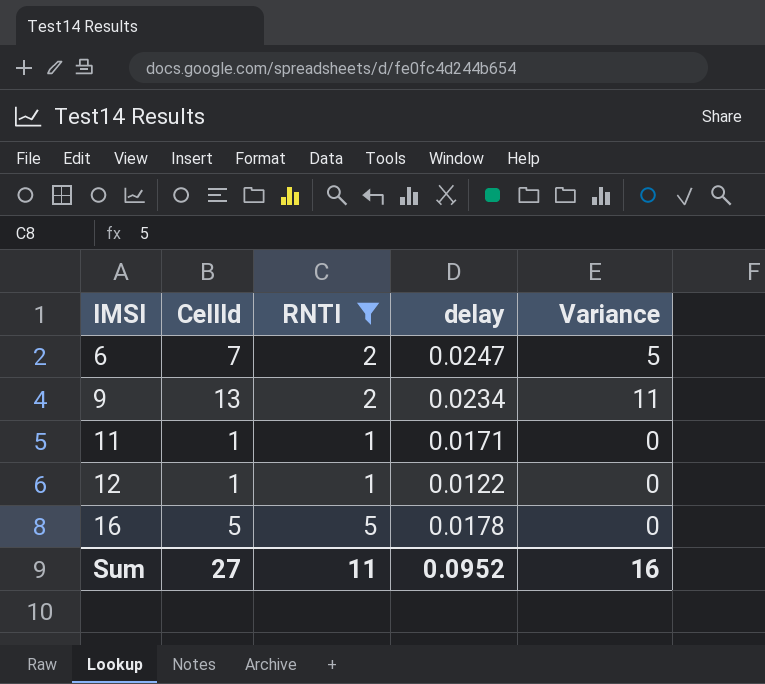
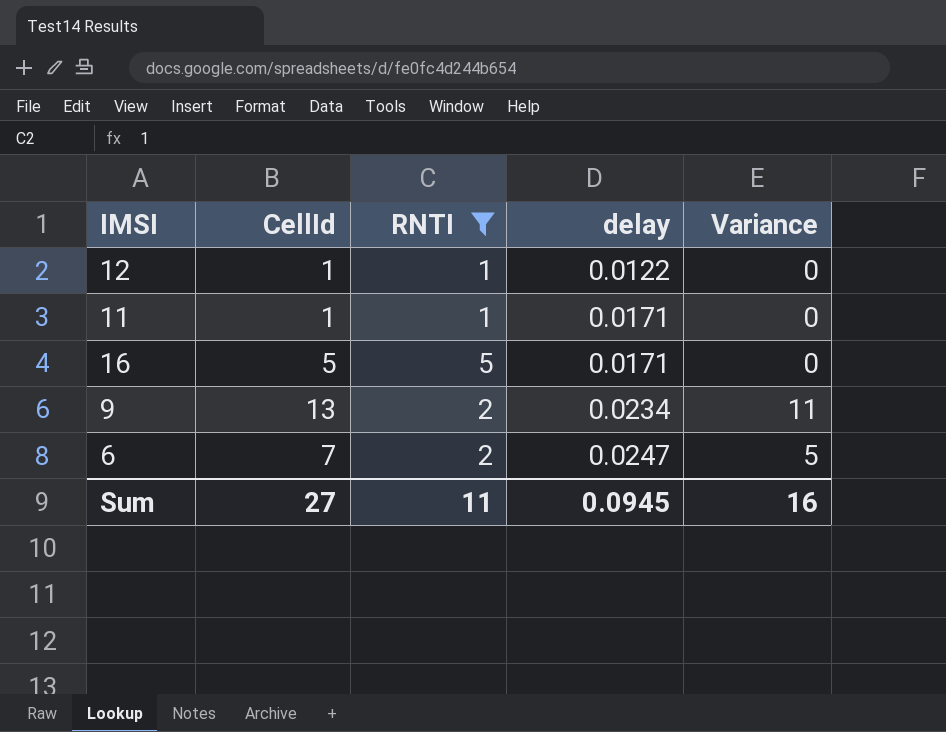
row order: IMSI ascending -> delay ascending
16 | delay: 0.0178 -> 0.0171
Sum | delay: 0.0952 -> 0.0945

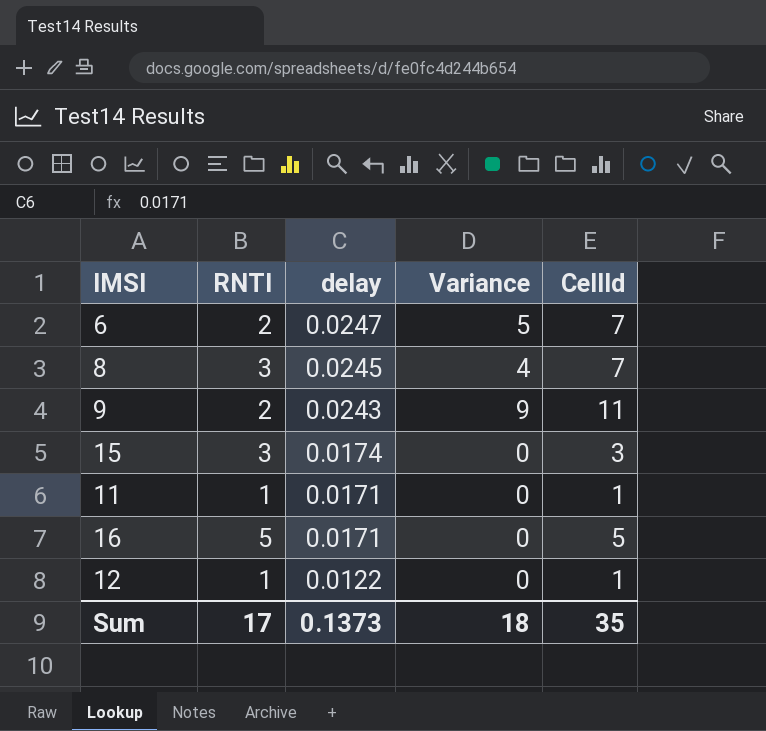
filter: RNTI != 3 -> none
row order: delay ascending -> delay descending
column CellId | position: 2 -> 5
9 | delay: 0.0234 -> 0.0243
9 | Variance: 11 -> 9
9 | CellId: 13 -> 11
Sum | RNTI: 11 -> 17
Sum | delay: 0.0945 -> 0.1373
Sum | Variance: 16 -> 18
Sum | CellId: 27 -> 35

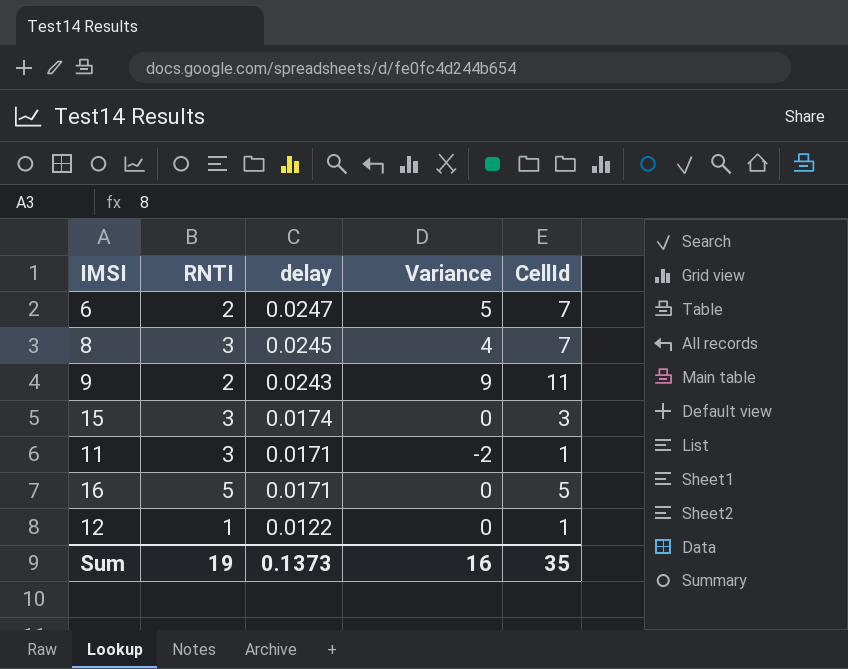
11 | RNTI: 1 -> 3
11 | Variance: 0 -> -2
Sum | RNTI: 17 -> 19
Sum | Variance: 18 -> 16

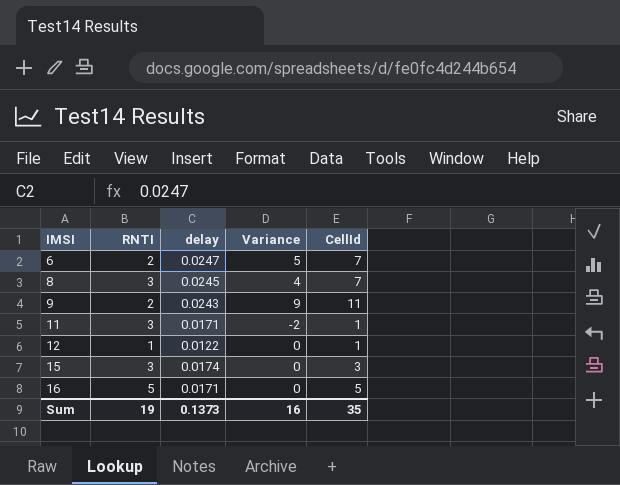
row order: delay descending -> IMSI ascending

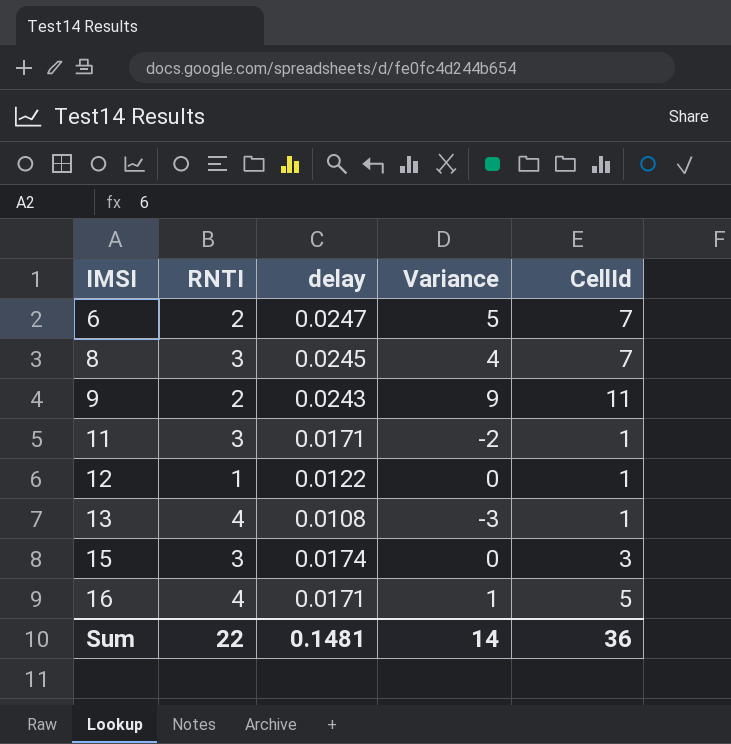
row 13: none -> 4 | 0.0108 | -3 | 1
16 | RNTI: 5 -> 4
16 | Variance: 0 -> 1
Sum | RNTI: 19 -> 22
Sum | delay: 0.1373 -> 0.1481
Sum | Variance: 16 -> 14
Sum | CellId: 35 -> 36

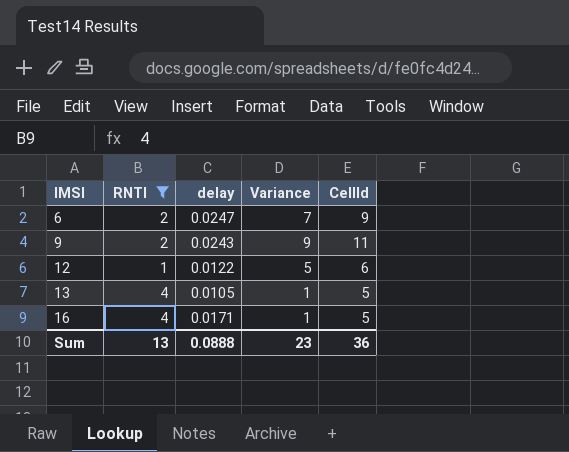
filter: none -> RNTI != 3
6 | Variance: 5 -> 7
6 | CellId: 7 -> 9
12 | Variance: 0 -> 5
12 | CellId: 1 -> 6
13 | delay: 0.0108 -> 0.0105
13 | Variance: -3 -> 1
13 | CellId: 1 -> 5
Sum | RNTI: 22 -> 13
Sum | delay: 0.1481 -> 0.0888
Sum | Variance: 14 -> 23

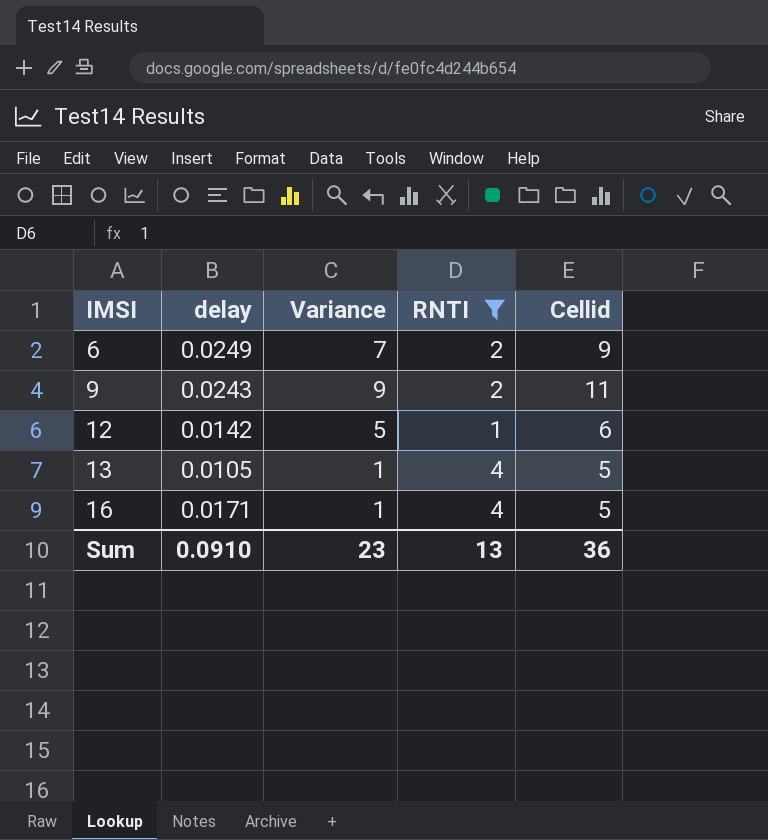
column RNTI | position: 2 -> 4
column name: CellId -> Cellid
6 | delay: 0.0247 -> 0.0249
12 | delay: 0.0122 -> 0.0142
Sum | delay: 0.0888 -> 0.0910

